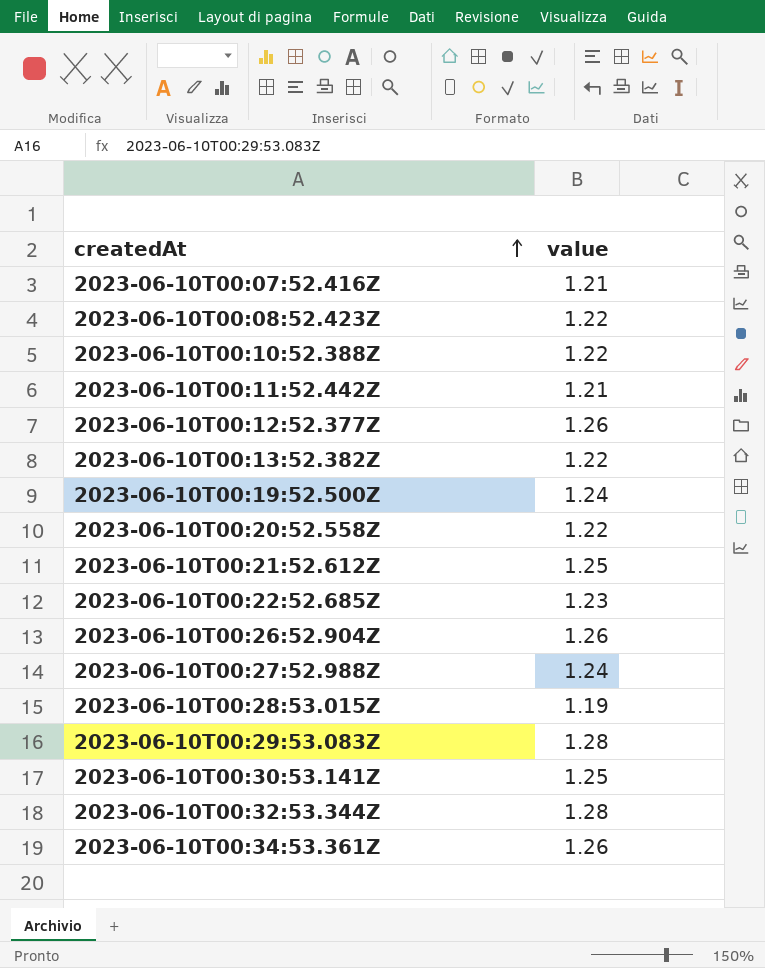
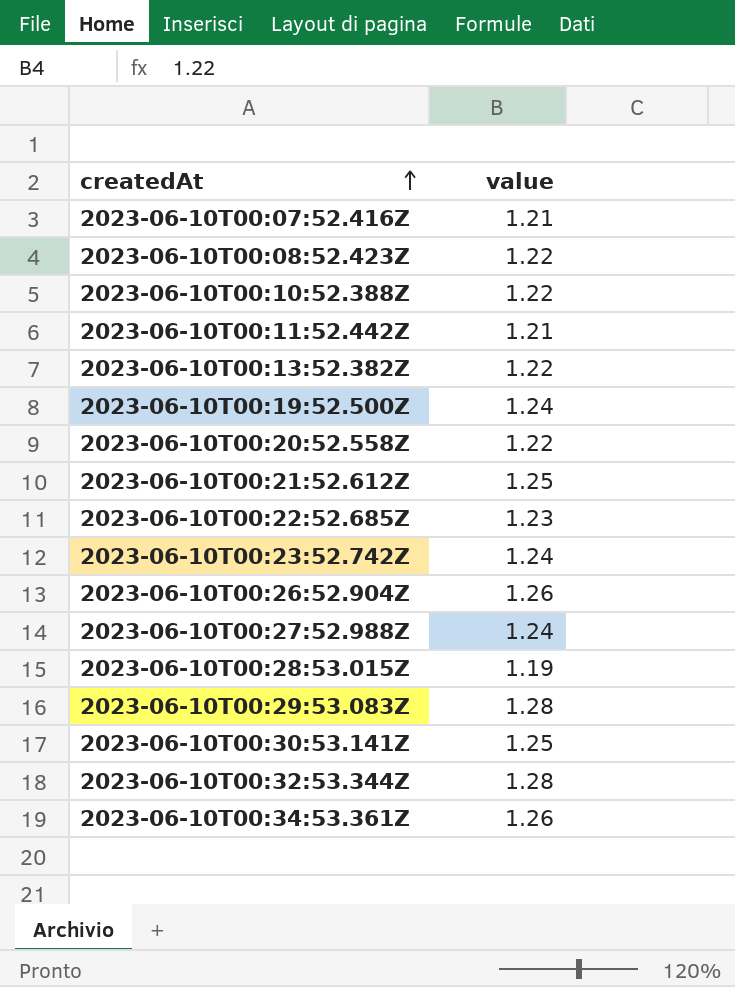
row 2023-06-10T00:12:52.377Z: 1.26 -> none
row 2023-06-10T00:23:52.742Z: none -> 1.24

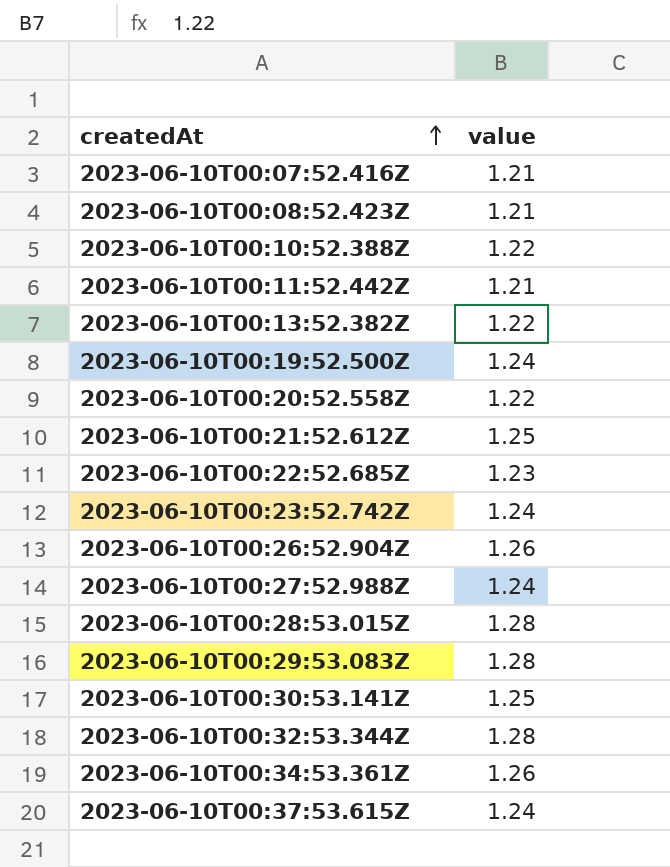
2023-06-10T00:08:52.423Z | value: 1.22 -> 1.21
2023-06-10T00:28:53.015Z | value: 1.19 -> 1.28
row 2023-06-10T00:37:53.615Z: none -> 1.24

